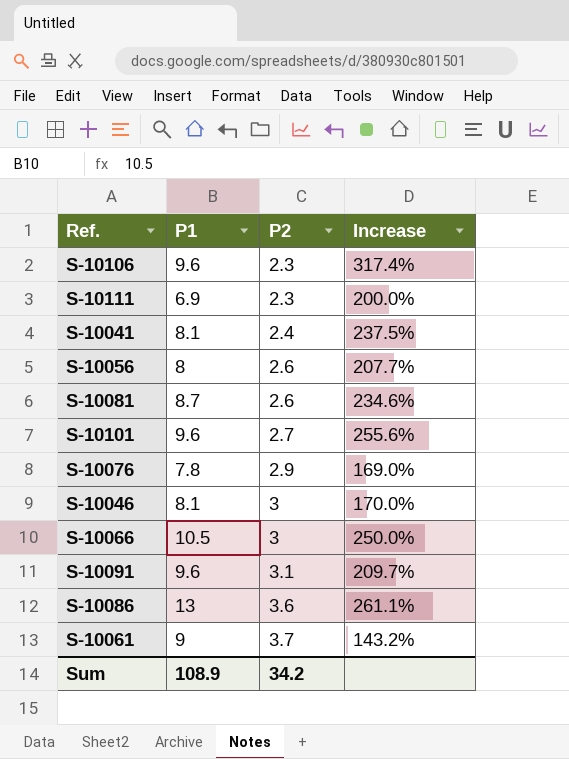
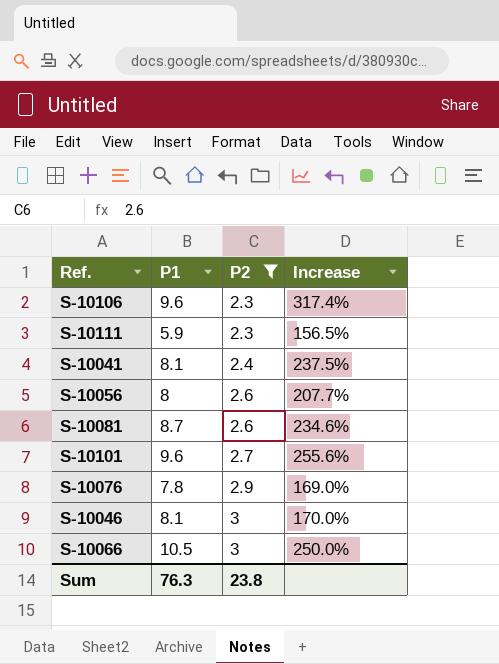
filter: none -> P2 <= 3
S-10111 | P1: 6.9 -> 5.9
S-10111 | Increase: 200.0% -> 156.5%
Sum | P1: 108.9 -> 76.3
Sum | P2: 34.2 -> 23.8

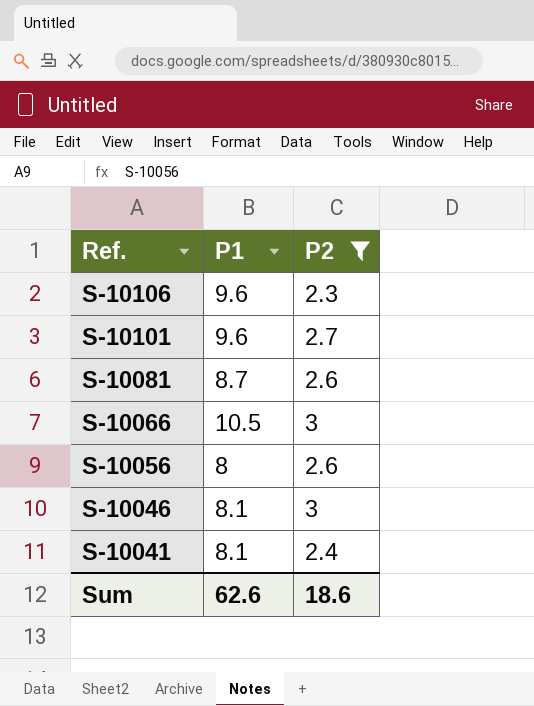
row order: P2 ascending -> Ref. descending
column Increase | formula: ([P1] - [P2]) / [P2] -> none
row S-10111: 5.9 | 2.3 | 156.5% -> none
row S-10076: 7.8 | 2.9 | 169.0% -> none
Sum | P1: 76.3 -> 62.6
Sum | P2: 23.8 -> 18.6

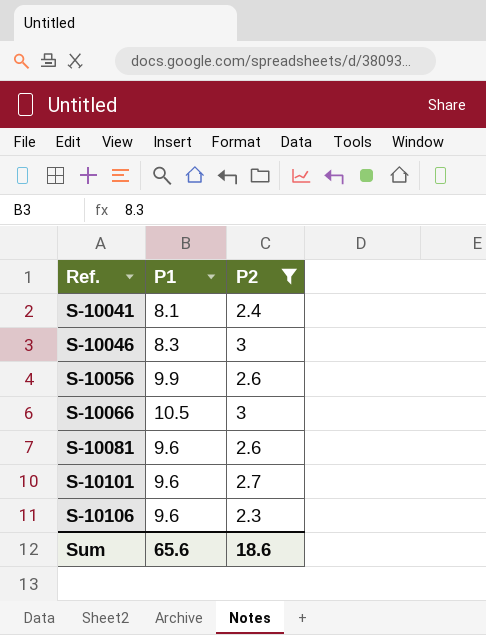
row order: Ref. descending -> Ref. ascending
S-10046 | P1: 8.1 -> 8.3
S-10056 | P1: 8 -> 9.9
S-10081 | P1: 8.7 -> 9.6
Sum | P1: 62.6 -> 65.6

